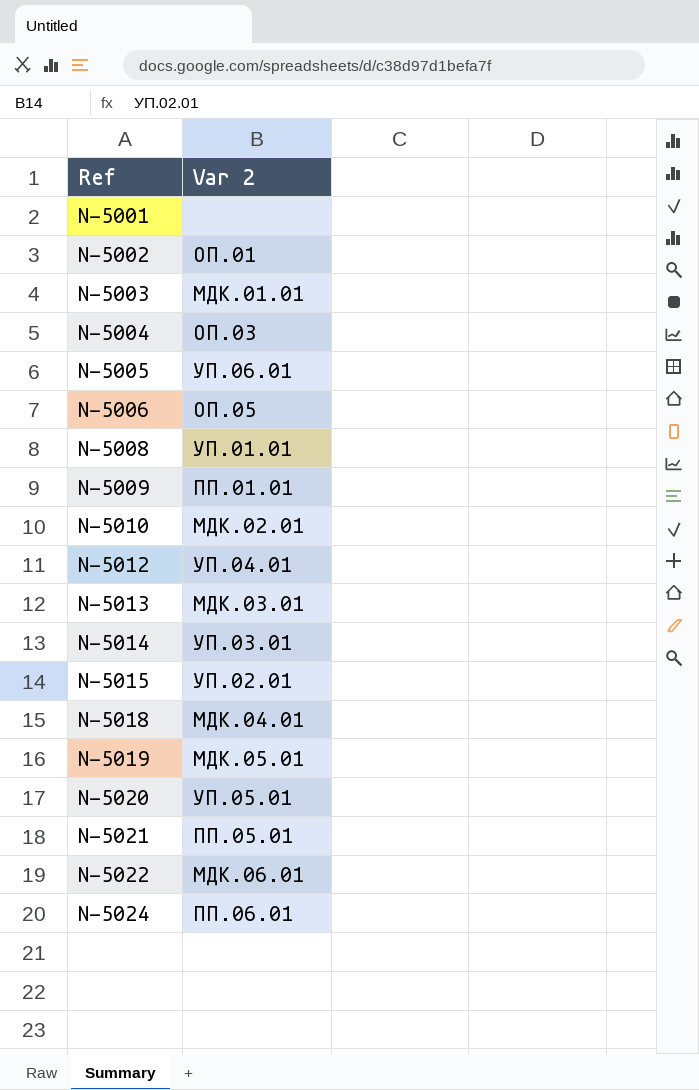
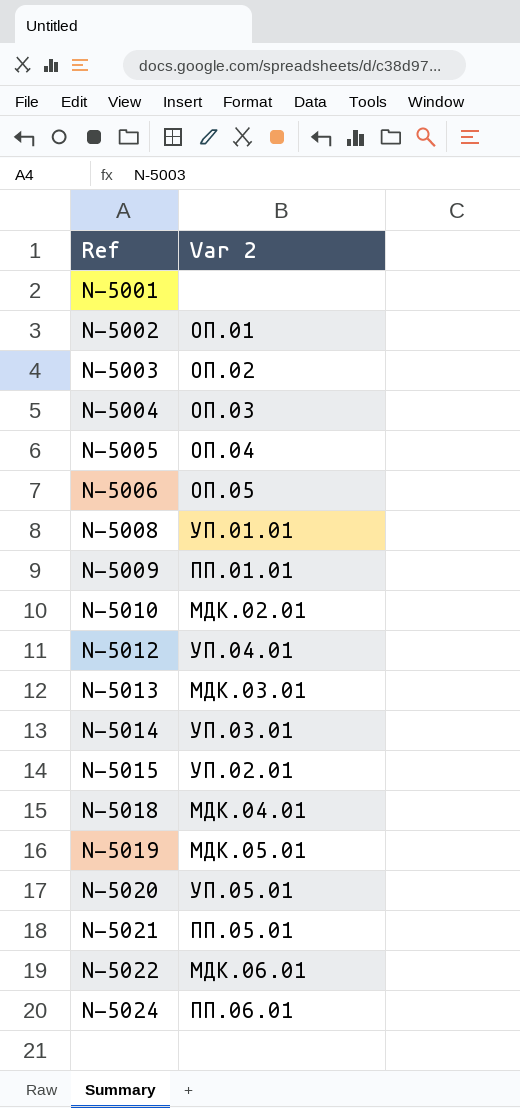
N-5003 | Var 2: МДК.01.01 -> ОП.02
N-5005 | Var 2: УП.06.01 -> ОП.04

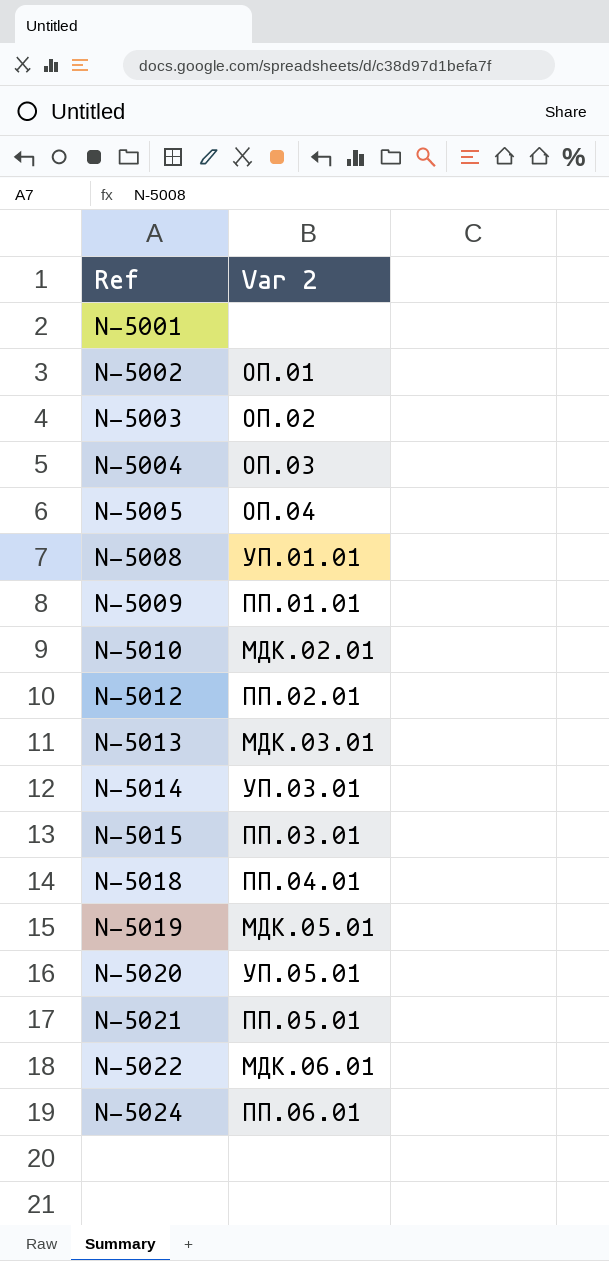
row N-5006: ОП.05 -> none
N-5012 | Var 2: УП.04.01 -> ПП.02.01
N-5015 | Var 2: УП.02.01 -> ПП.03.01
N-5018 | Var 2: МДК.04.01 -> ПП.04.01

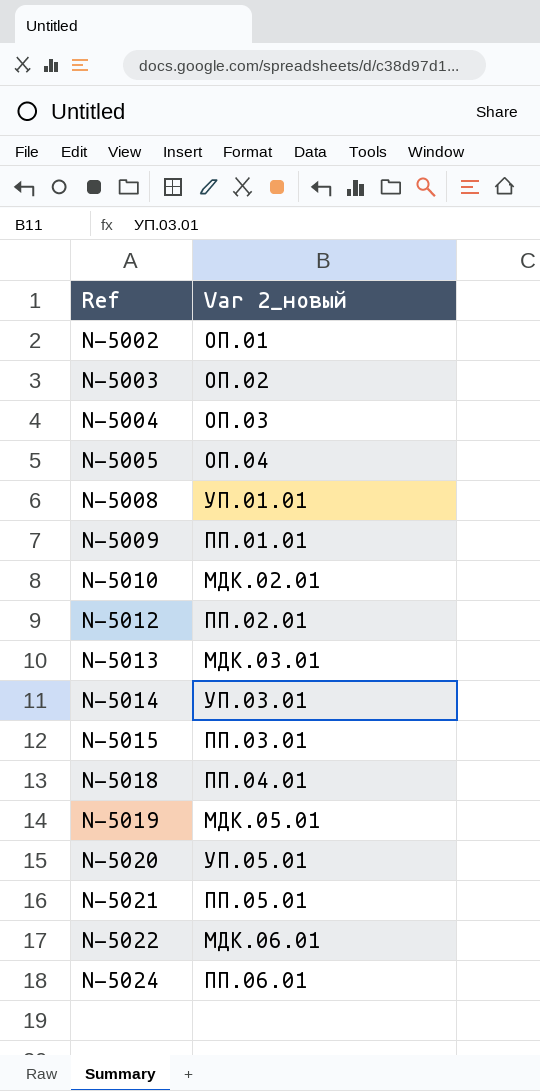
column name: Var 2 -> Var 2_новый
row N-5001: none -> none

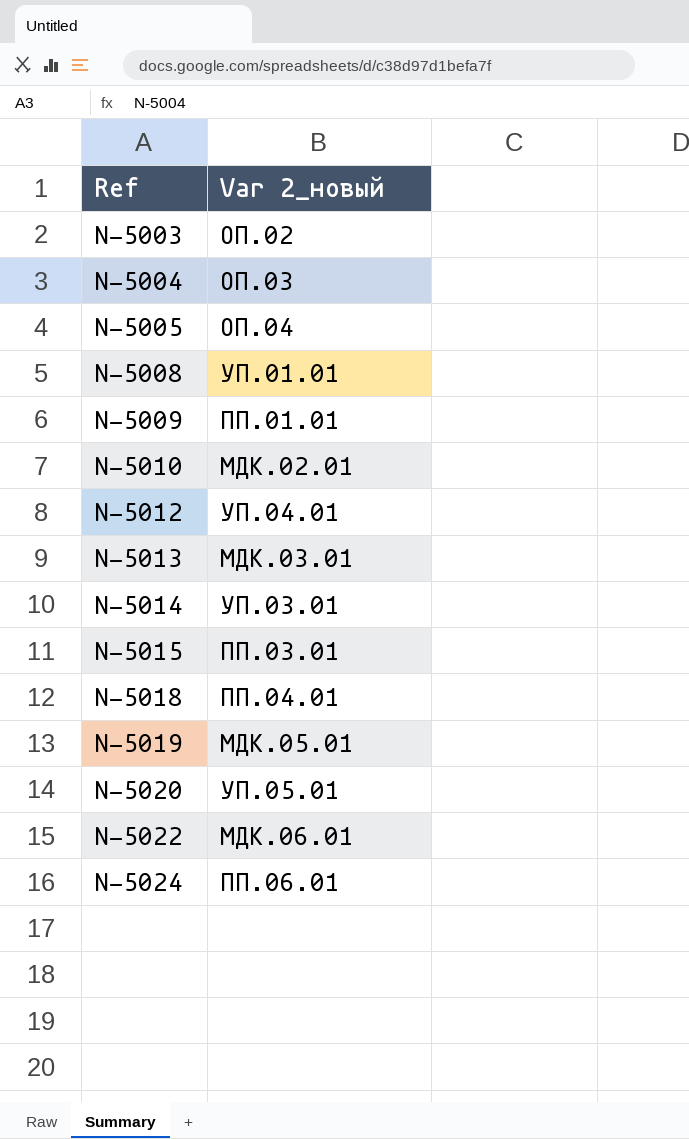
row N-5002: ОП.01 -> none
row N-5021: ПП.05.01 -> none
N-5012 | Var 2_новый: ПП.02.01 -> УП.04.01

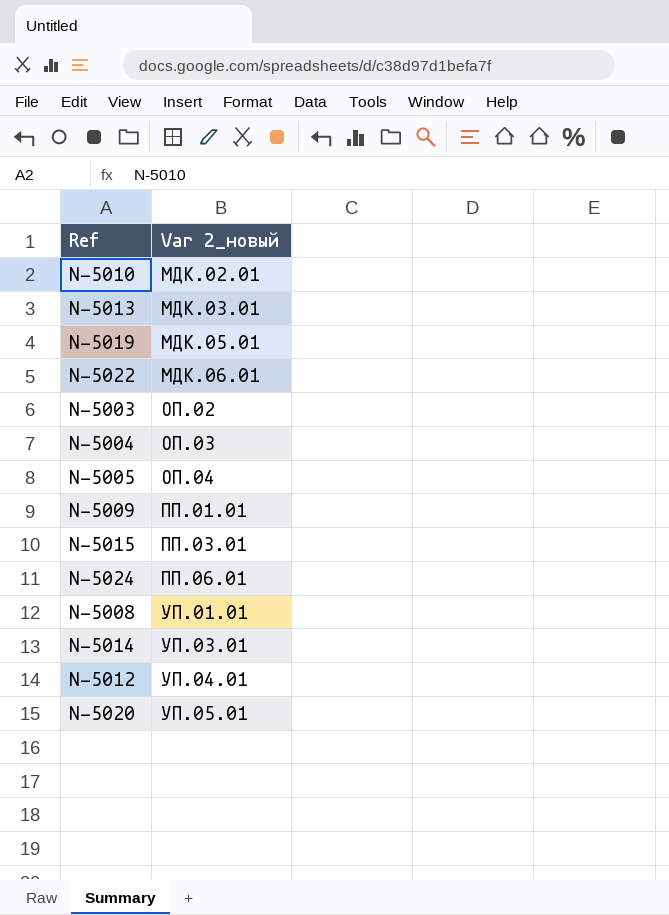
row order: Ref ascending -> Var 2_новый ascending
row N-5018: ПП.04.01 -> none

